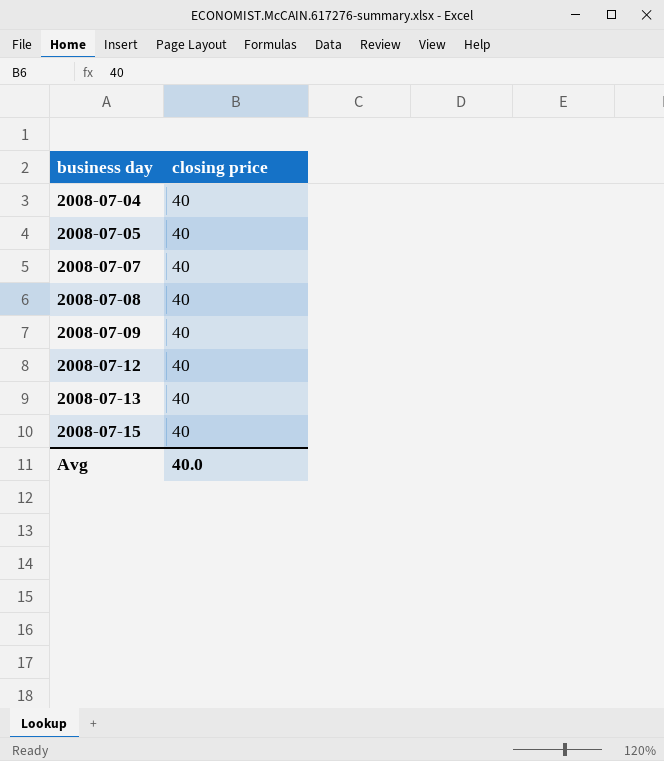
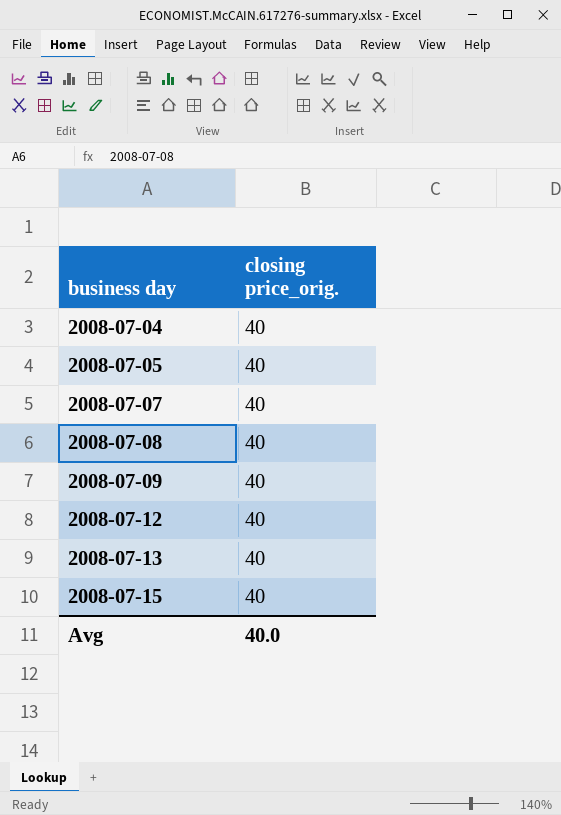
column name: closing price -> closing price_orig.

